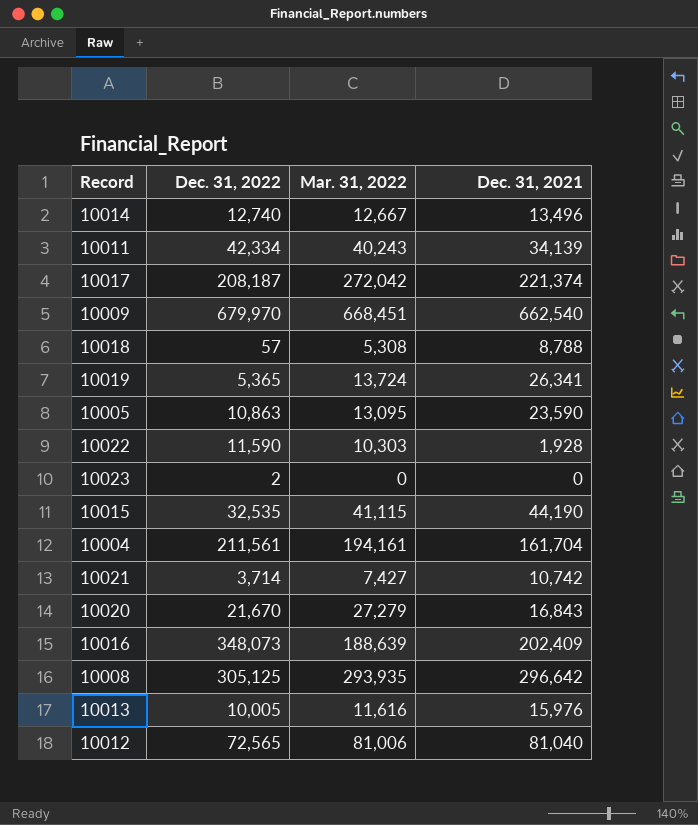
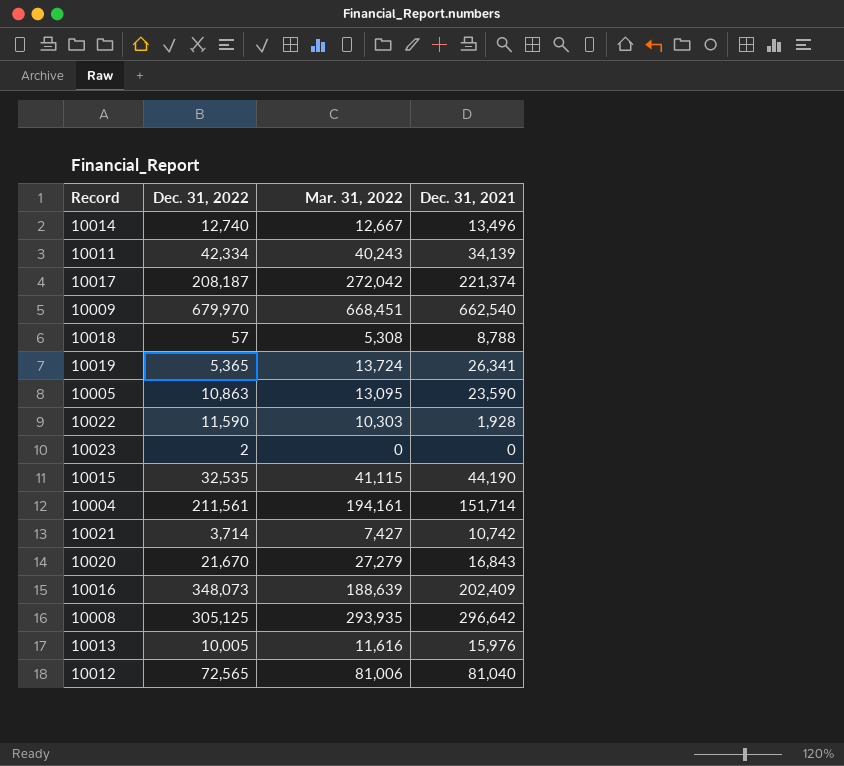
10004 | Dec. 31, 2021: 161,704 -> 151,714

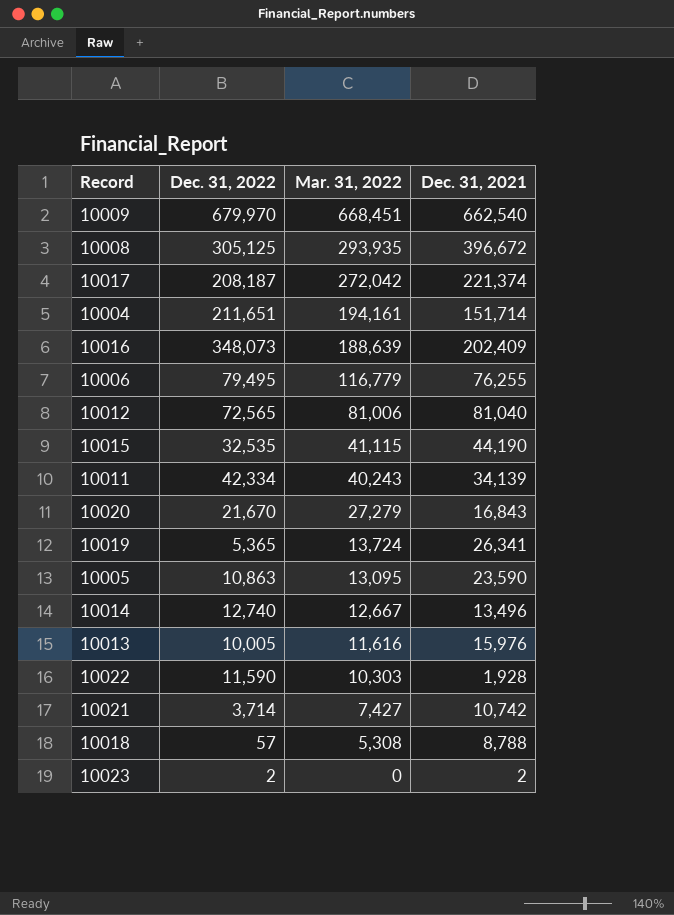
row order: none -> Mar. 31, 2022 descending
10008 | Dec. 31, 2021: 296,642 -> 396,672
10004 | Dec. 31, 2022: 211,561 -> 211,651
row 10006: none -> 79,495 | 116,779 | 76,255
10023 | Dec. 31, 2021: 0 -> 2

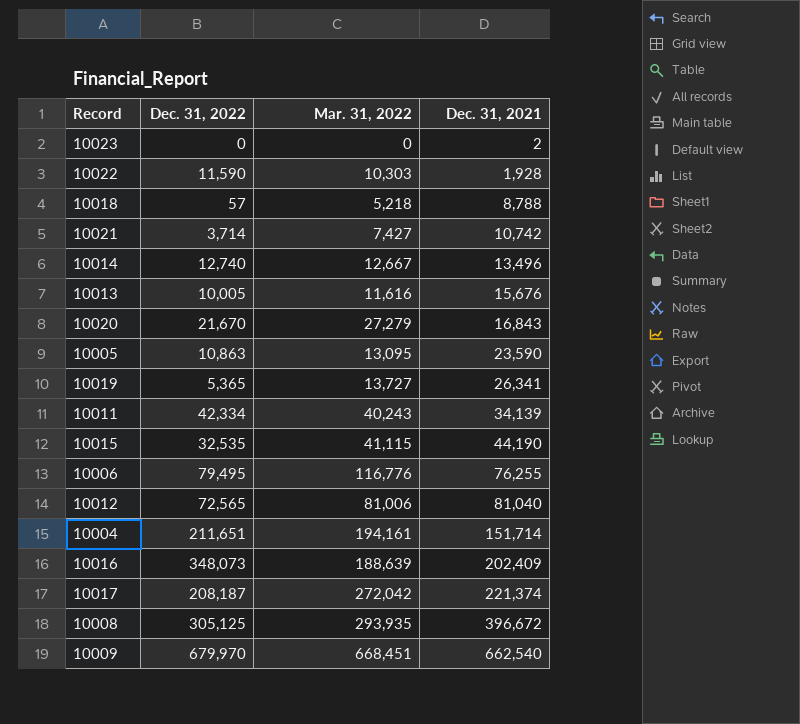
row order: Mar. 31, 2022 descending -> Dec. 31, 2021 ascending
10023 | Dec. 31, 2022: 2 -> 0
10018 | Mar. 31, 2022: 5,308 -> 5,218
10013 | Dec. 31, 2021: 15,976 -> 15,676
10019 | Mar. 31, 2022: 13,724 -> 13,727
10006 | Mar. 31, 2022: 116,779 -> 116,776

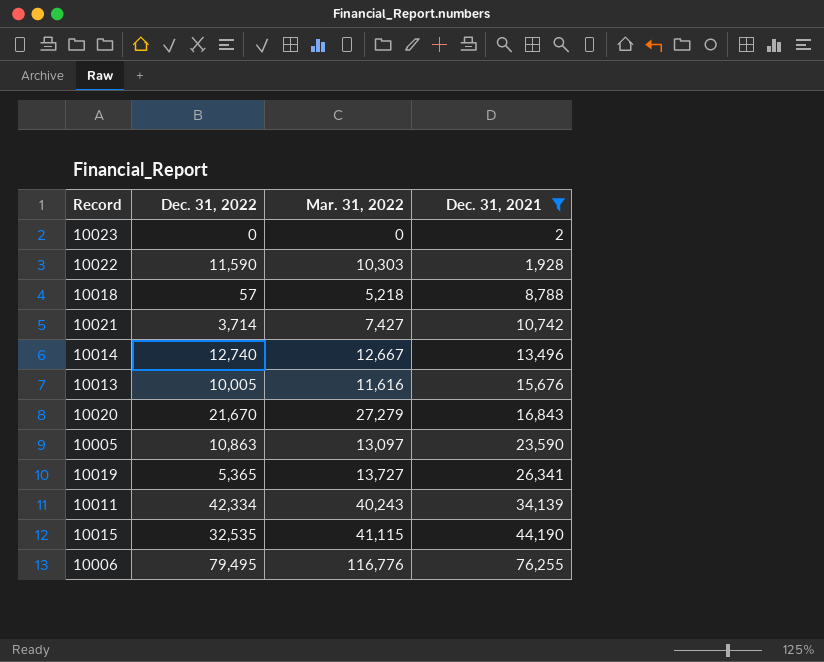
filter: none -> Dec. 31, 2021 <= 76,255
10005 | Mar. 31, 2022: 13,095 -> 13,097

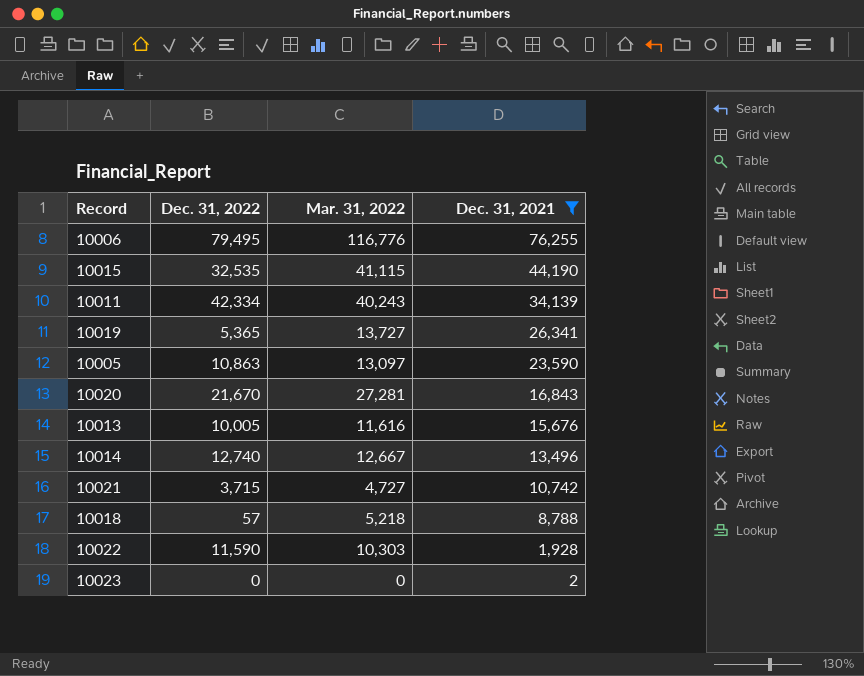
row order: Dec. 31, 2021 ascending -> Dec. 31, 2021 descending
10020 | Mar. 31, 2022: 27,279 -> 27,281
10021 | Dec. 31, 2022: 3,714 -> 3,715
10021 | Mar. 31, 2022: 7,427 -> 4,727

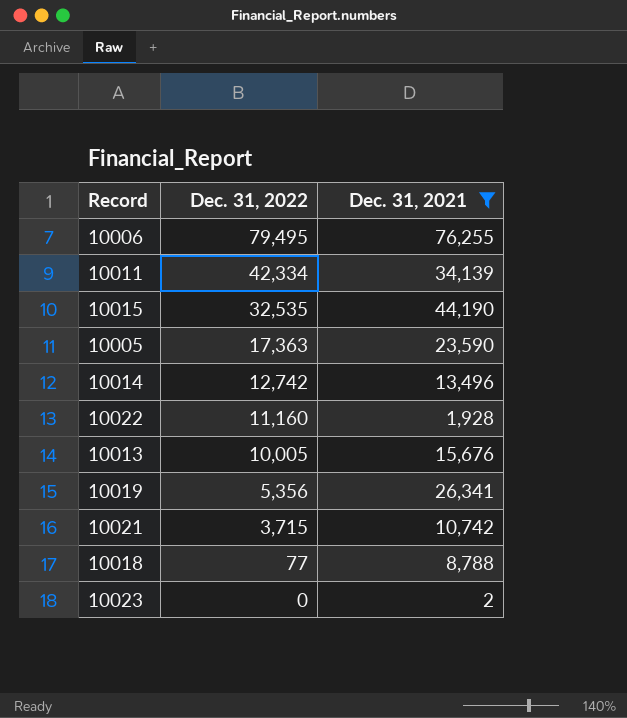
row order: Dec. 31, 2021 descending -> Dec. 31, 2022 descending
column Mar. 31, 2022 | position: 3 -> none
row 10020: 21,670 | 27,281 | 16,843 -> none
10005 | Dec. 31, 2022: 10,863 -> 17,363
10014 | Dec. 31, 2022: 12,740 -> 12,742
10022 | Dec. 31, 2022: 11,590 -> 11,160
10019 | Dec. 31, 2022: 5,365 -> 5,356
10018 | Dec. 31, 2022: 57 -> 77

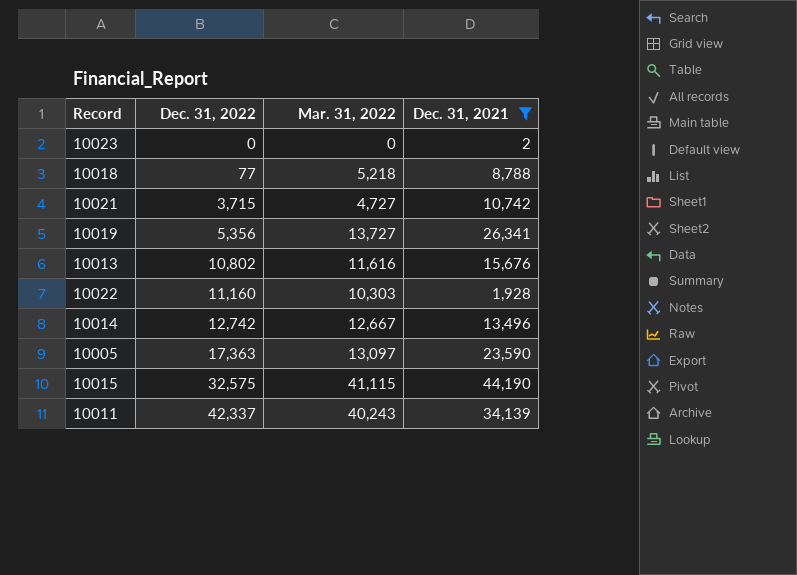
row order: Dec. 31, 2022 descending -> Dec. 31, 2022 ascending
column Mar. 31, 2022 | position: none -> 3
row 10006: 79,495 | 76,255 -> none
10013 | Dec. 31, 2022: 10,005 -> 10,802
10015 | Dec. 31, 2022: 32,535 -> 32,575
10011 | Dec. 31, 2022: 42,334 -> 42,337

